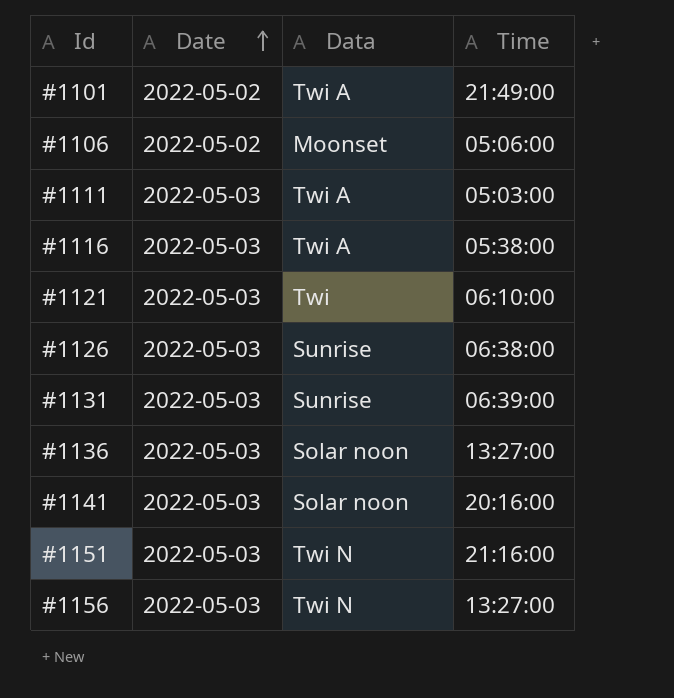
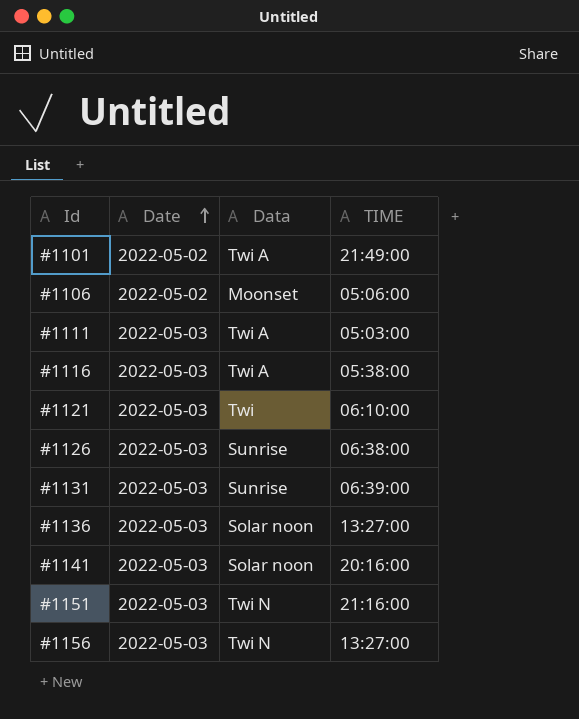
column name: Time -> TIME

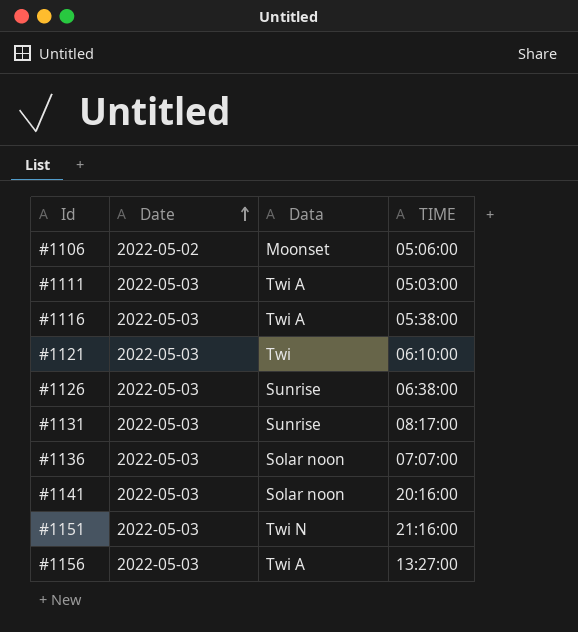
row #1101: 2022-05-02 | Twi A | 21:49:00 -> none
#1131 | TIME: 06:39:00 -> 08:17:00
#1136 | TIME: 13:27:00 -> 07:07:00
#1156 | Data: Twi N -> Twi A

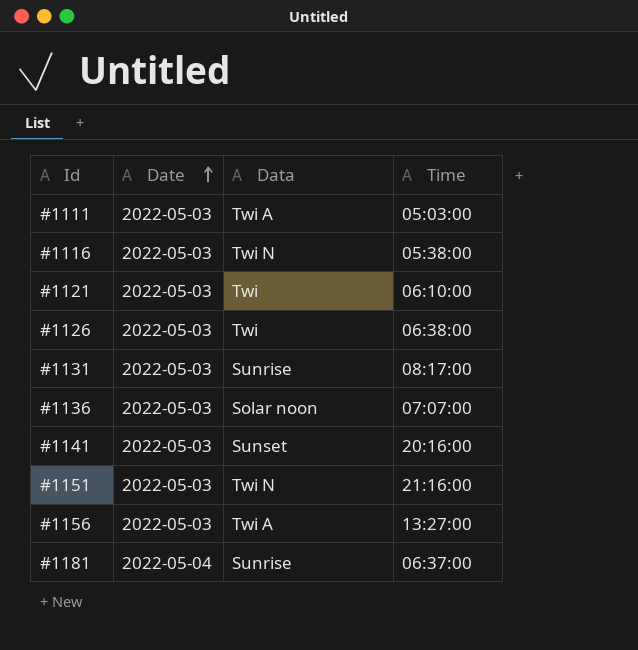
column name: TIME -> Time
row #1106: 2022-05-02 | Moonset | 05:06:00 -> none
#1116 | Data: Twi A -> Twi N
#1126 | Data: Sunrise -> Twi
#1141 | Data: Solar noon -> Sunset
row #1181: none -> 2022-05-04 | Sunrise | 06:37:00

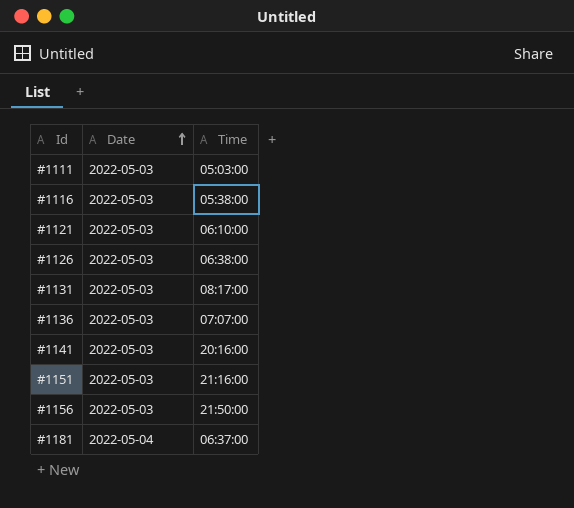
column Data | position: 3 -> none
#1156 | Time: 13:27:00 -> 21:50:00

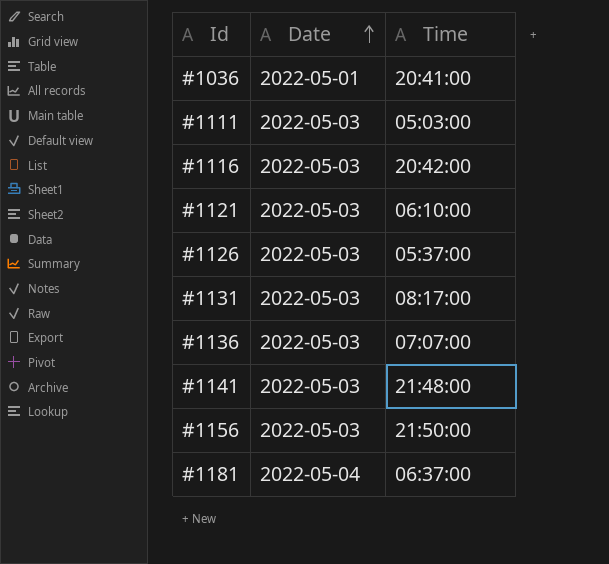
row #1151: 2022-05-03 | 21:16:00 -> none
row #1036: none -> 2022-05-01 | 20:41:00
#1116 | Time: 05:38:00 -> 20:42:00
#1126 | Time: 06:38:00 -> 05:37:00
#1141 | Time: 20:16:00 -> 21:48:00

